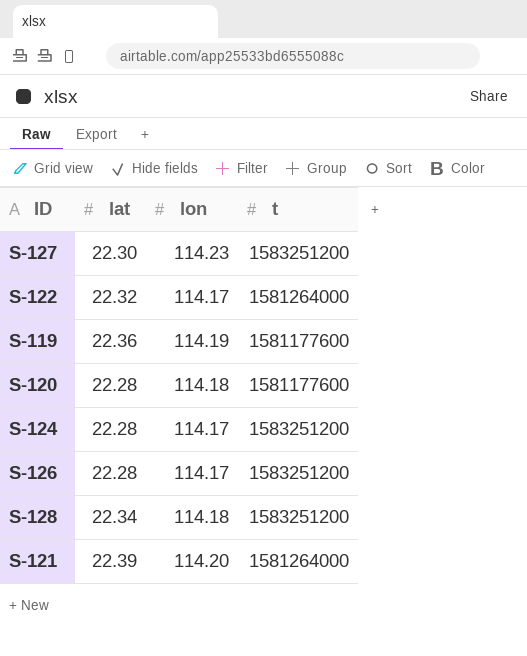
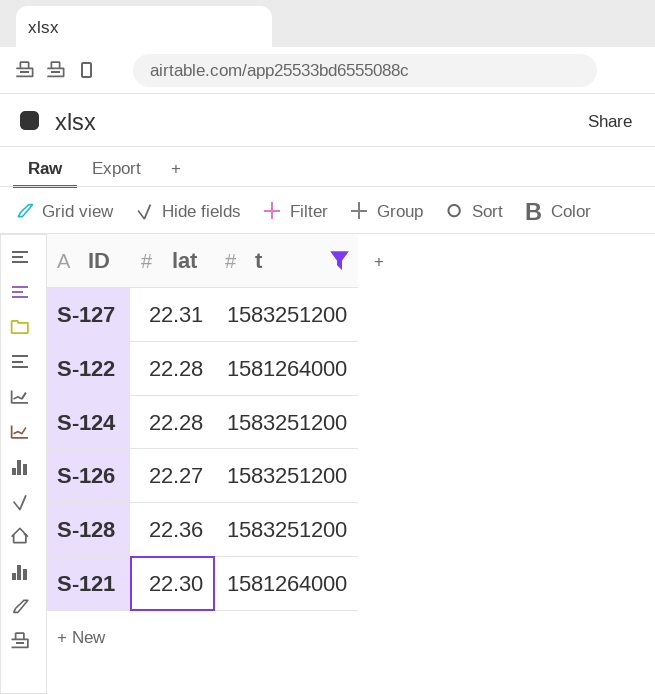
filter: none -> t != 1581177600
column lon | position: 3 -> none
S-127 | lat: 22.30 -> 22.31
S-122 | lat: 22.32 -> 22.28
S-126 | lat: 22.28 -> 22.27
S-128 | lat: 22.34 -> 22.36
S-121 | lat: 22.39 -> 22.30

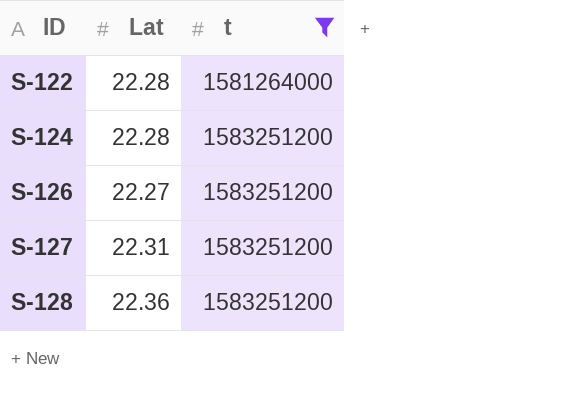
row order: none -> ID ascending
column name: lat -> Lat
row S-121: 22.30 | 1581264000 -> none

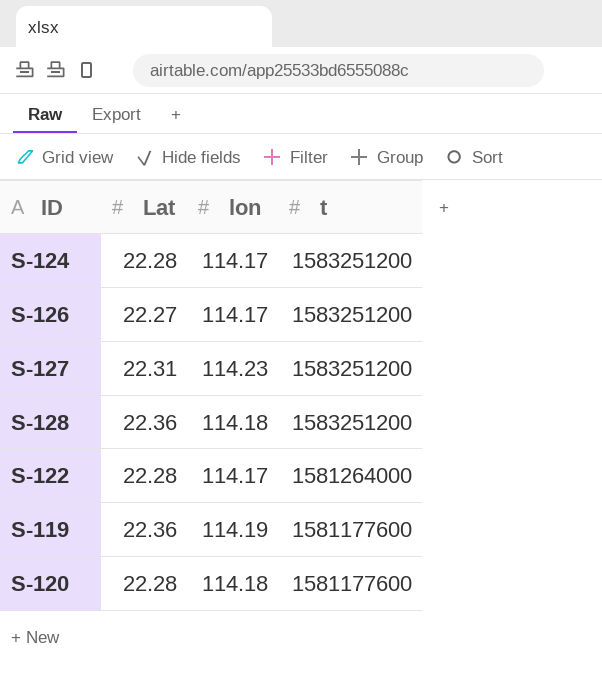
filter: t != 1581177600 -> none
row order: ID ascending -> t descending
column lon | position: none -> 3

